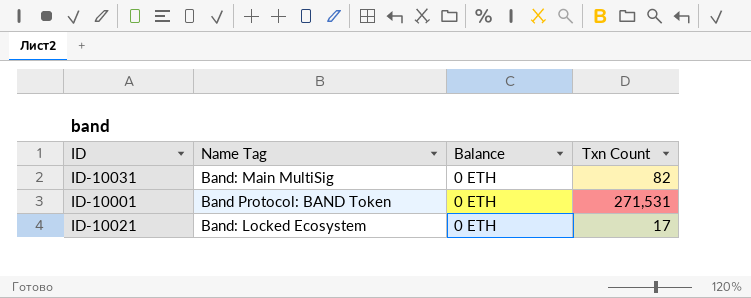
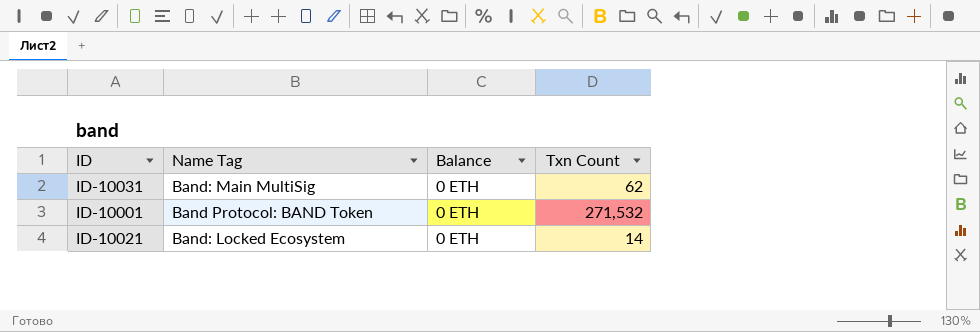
ID-10031 | Txn Count: 82 -> 62
ID-10001 | Txn Count: 271,531 -> 271,532
ID-10021 | Txn Count: 17 -> 14

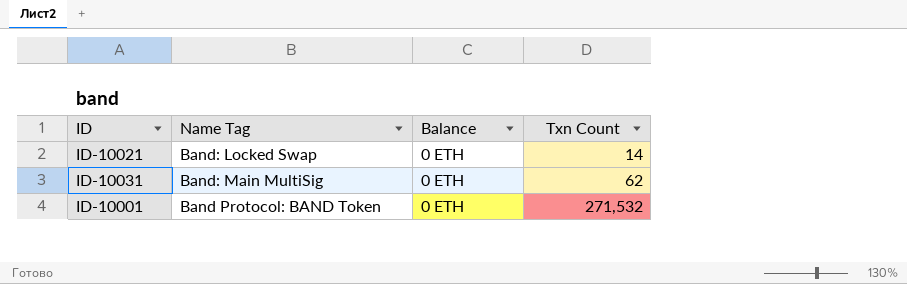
row order: none -> Txn Count ascending
ID-10021 | Name Tag: Band: Locked Ecosystem -> Band: Locked Swap

